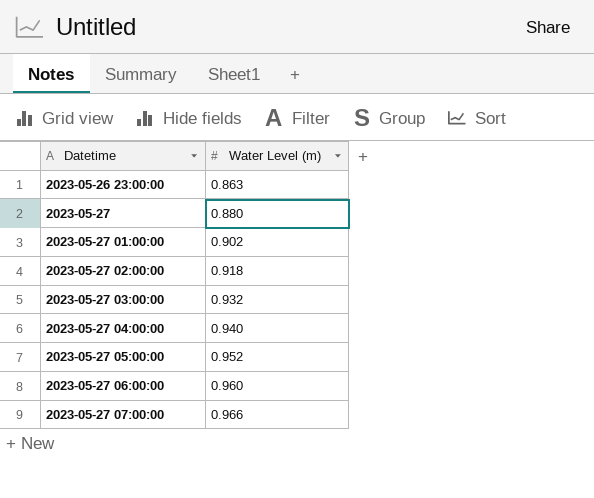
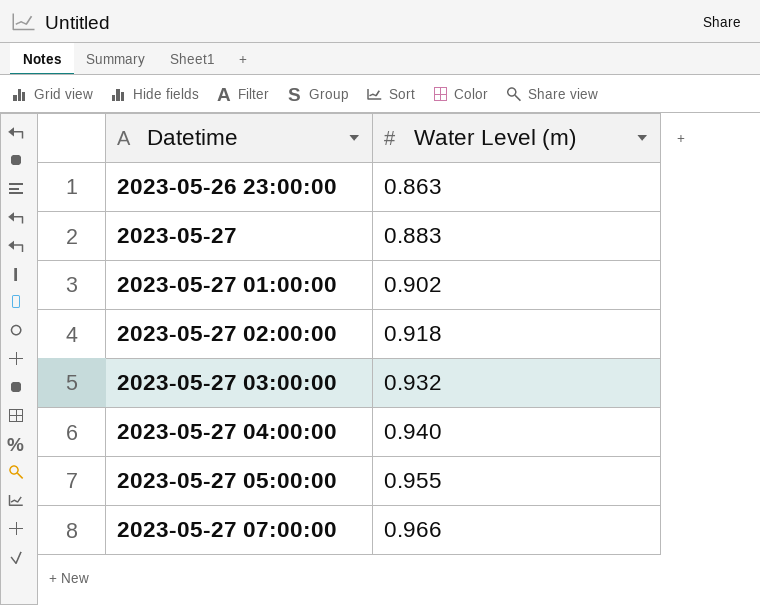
row 2023-05-27 06:00:00: 0.960 -> none
2023-05-27 | Water Level (m): 0.880 -> 0.883
2023-05-27 05:00:00 | Water Level (m): 0.952 -> 0.955

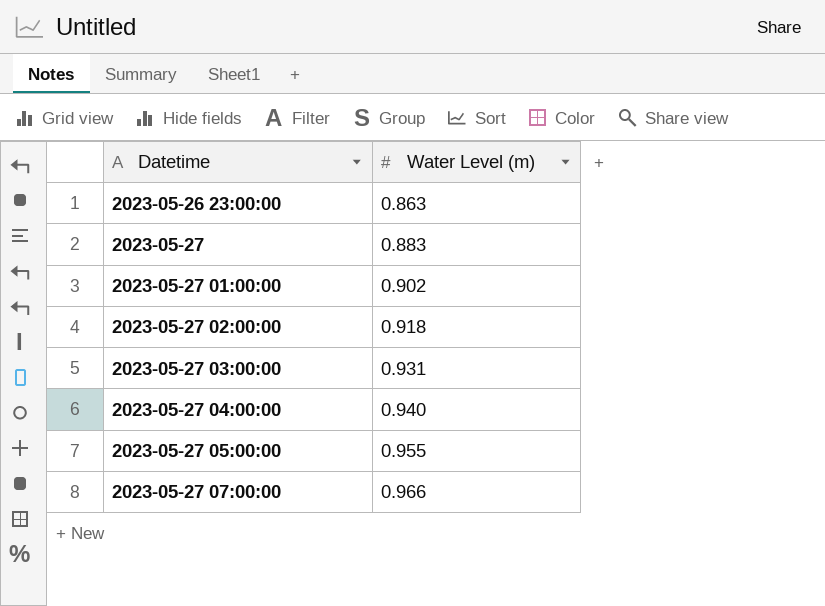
2023-05-27 03:00:00 | Water Level (m): 0.932 -> 0.931

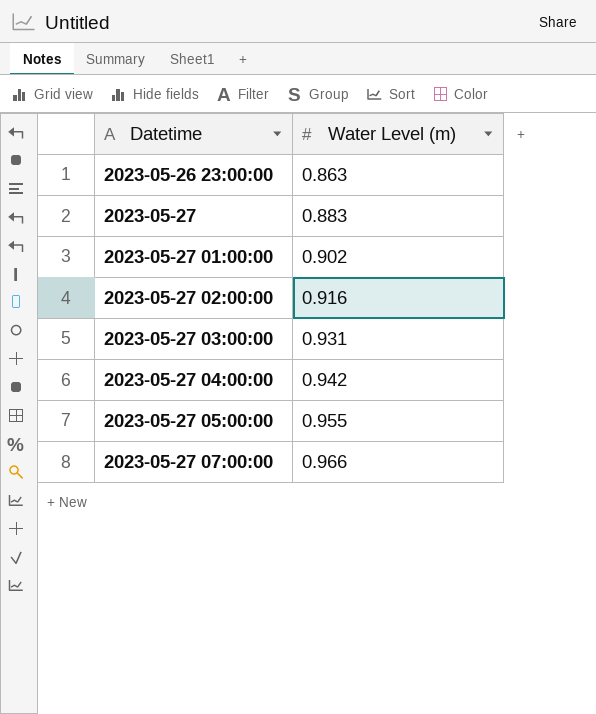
2023-05-27 02:00:00 | Water Level (m): 0.918 -> 0.916
2023-05-27 04:00:00 | Water Level (m): 0.940 -> 0.942

